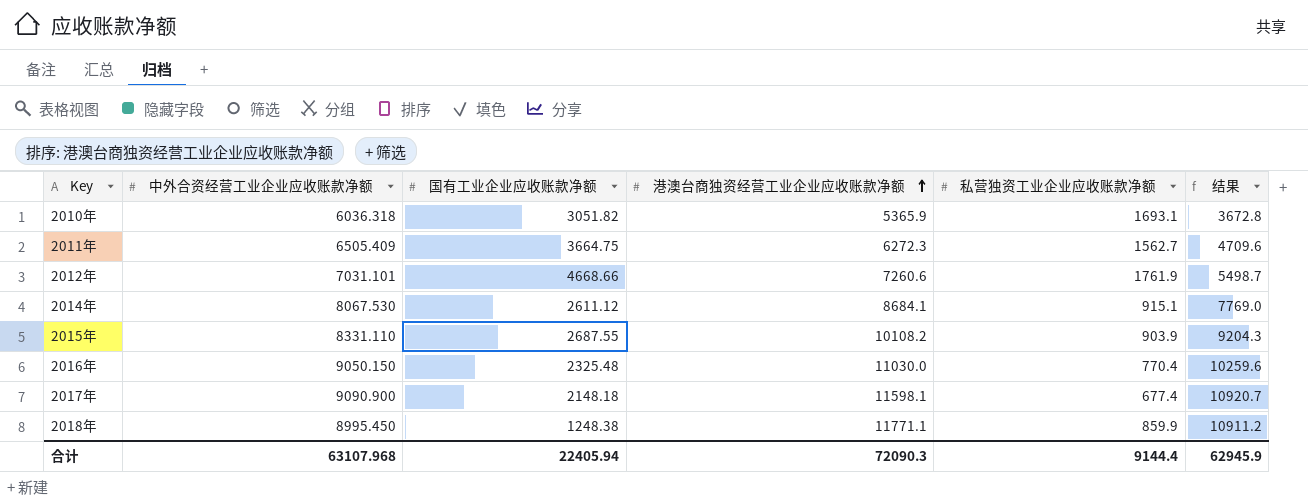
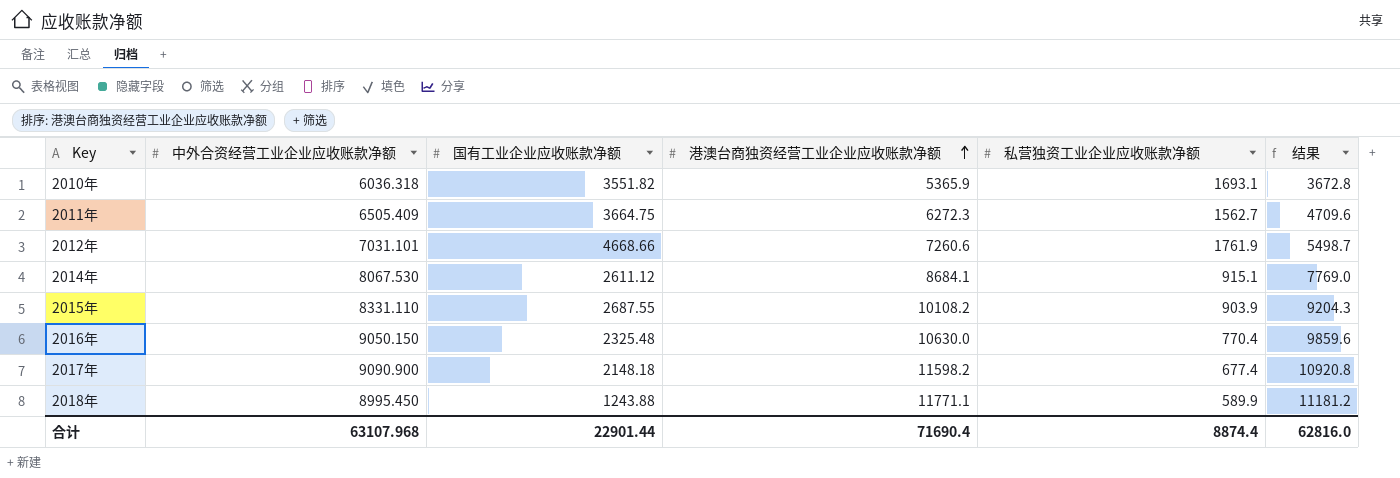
2010年 | 国有工业企业应收账款净额: 3051.82 -> 3551.82
2016年 | 港澳台商独资经营工业企业应收账款净额: 11030.0 -> 10630.0
2016年 | 结果: 10259.6 -> 9859.6
2017年 | 港澳台商独资经营工业企业应收账款净额: 11598.1 -> 11598.2
2017年 | 结果: 10920.7 -> 10920.8
2018年 | 国有工业企业应收账款净额: 1248.38 -> 1243.88
2018年 | 私营独资工业企业应收账款净额: 859.9 -> 589.9
2018年 | 结果: 10911.2 -> 11181.2
合计 | 国有工业企业应收账款净额: 22405.94 -> 22901.44
合计 | 港澳台商独资经营工业企业应收账款净额: 72090.3 -> 71690.4
合计 | 私营独资工业企业应收账款净额: 9144.4 -> 8874.4
合计 | 结果: 62945.9 -> 62816.0

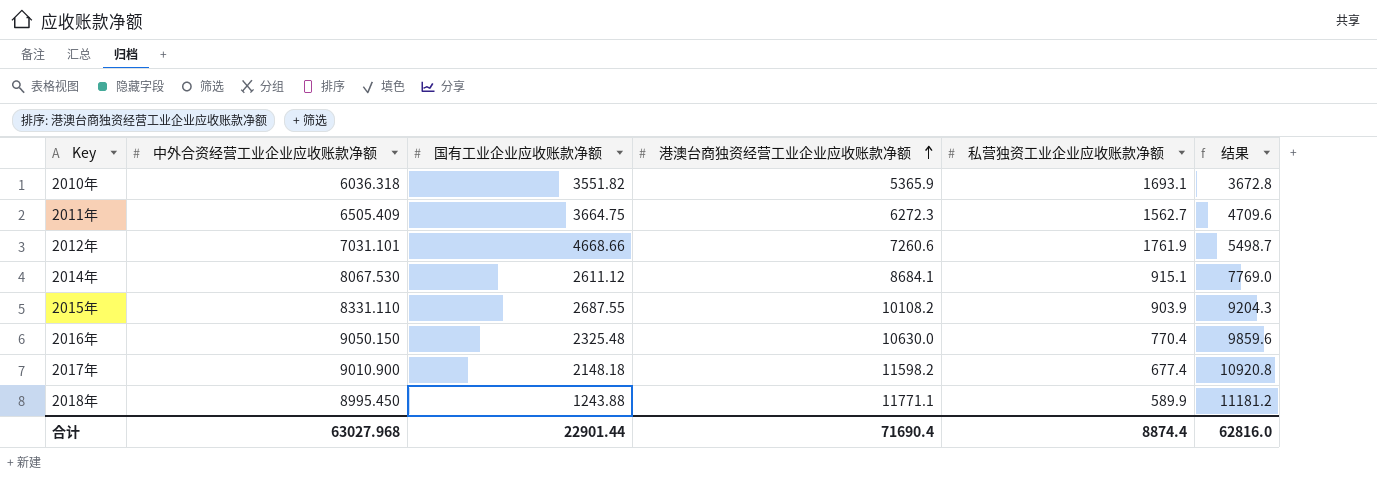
2017年 | 中外合资经营工业企业应收账款净额: 9090.900 -> 9010.900
合计 | 中外合资经营工业企业应收账款净额: 63107.968 -> 63027.968

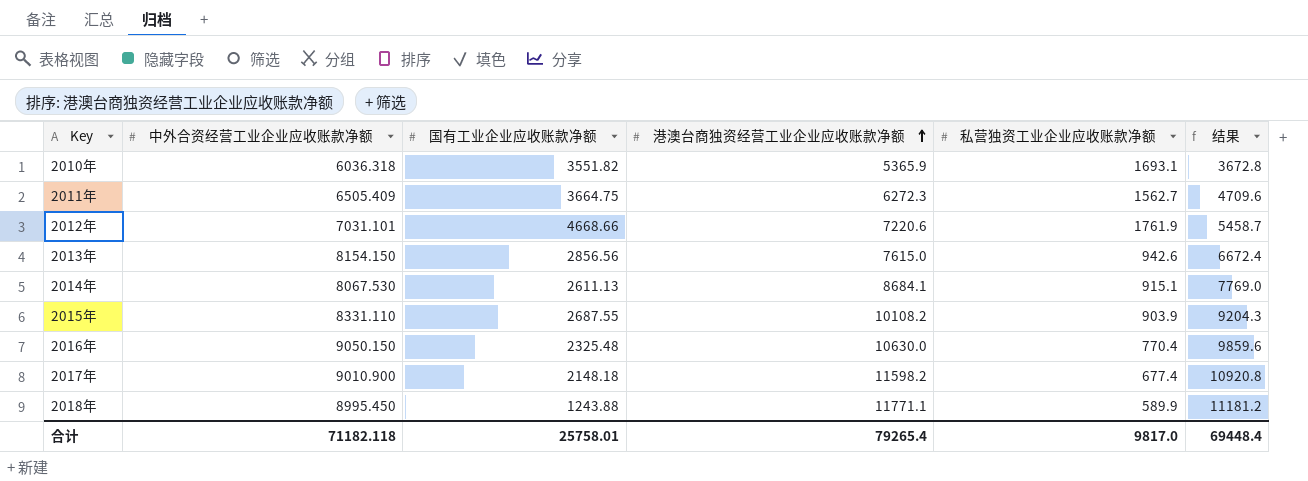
2012年 | 港澳台商独资经营工业企业应收账款净额: 7260.6 -> 7220.6
2012年 | 结果: 5498.7 -> 5458.7
row 2013年: none -> 8154.150 | 2856.56 | 7615.0 | 942.6 | 6672.4
2014年 | 国有工业企业应收账款净额: 2611.12 -> 2611.13
合计 | 中外合资经营工业企业应收账款净额: 63027.968 -> 71182.118
合计 | 国有工业企业应收账款净额: 22901.44 -> 25758.01
合计 | 港澳台商独资经营工业企业应收账款净额: 71690.4 -> 79265.4
合计 | 私营独资工业企业应收账款净额: 8874.4 -> 9817.0
合计 | 结果: 62816.0 -> 69448.4

